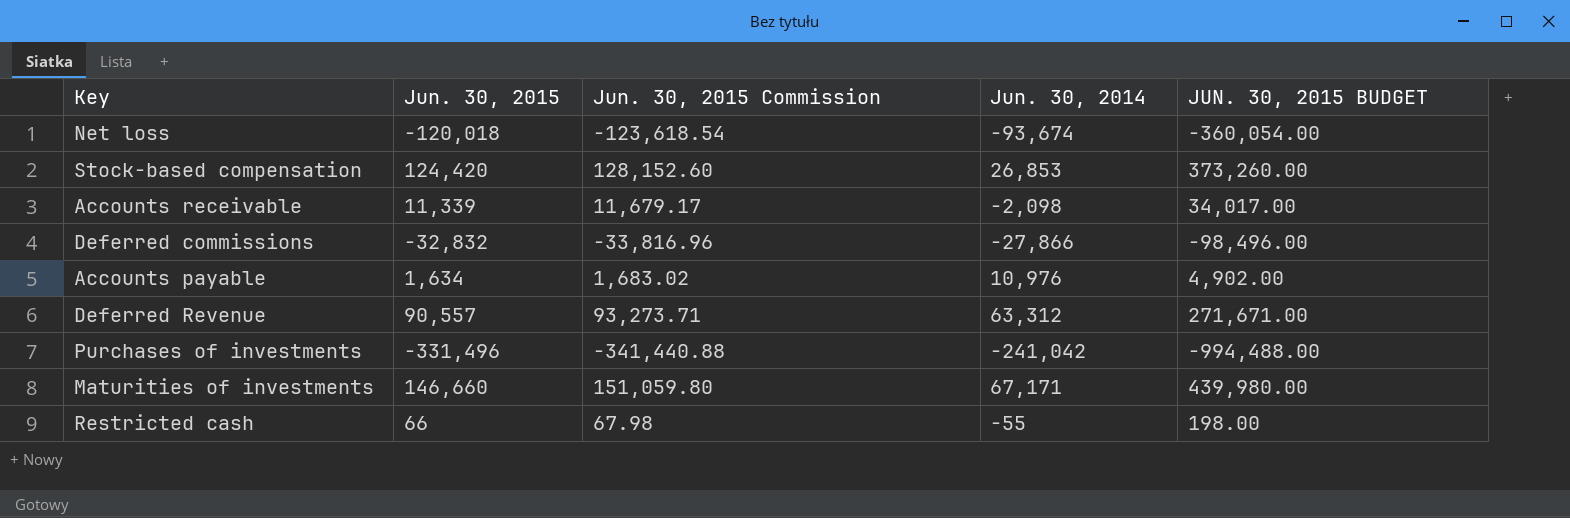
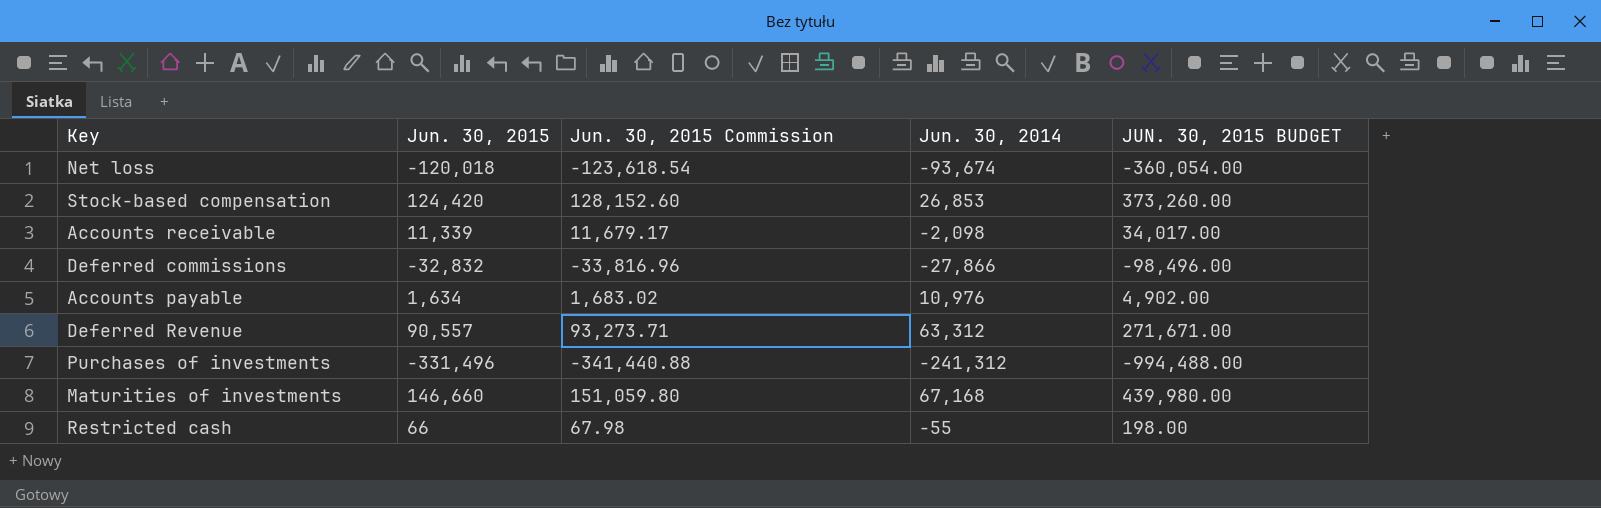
Purchases of investments | Jun. 30, 2014: -241,042 -> -241,312
Maturities of investments | Jun. 30, 2014: 67,171 -> 67,168

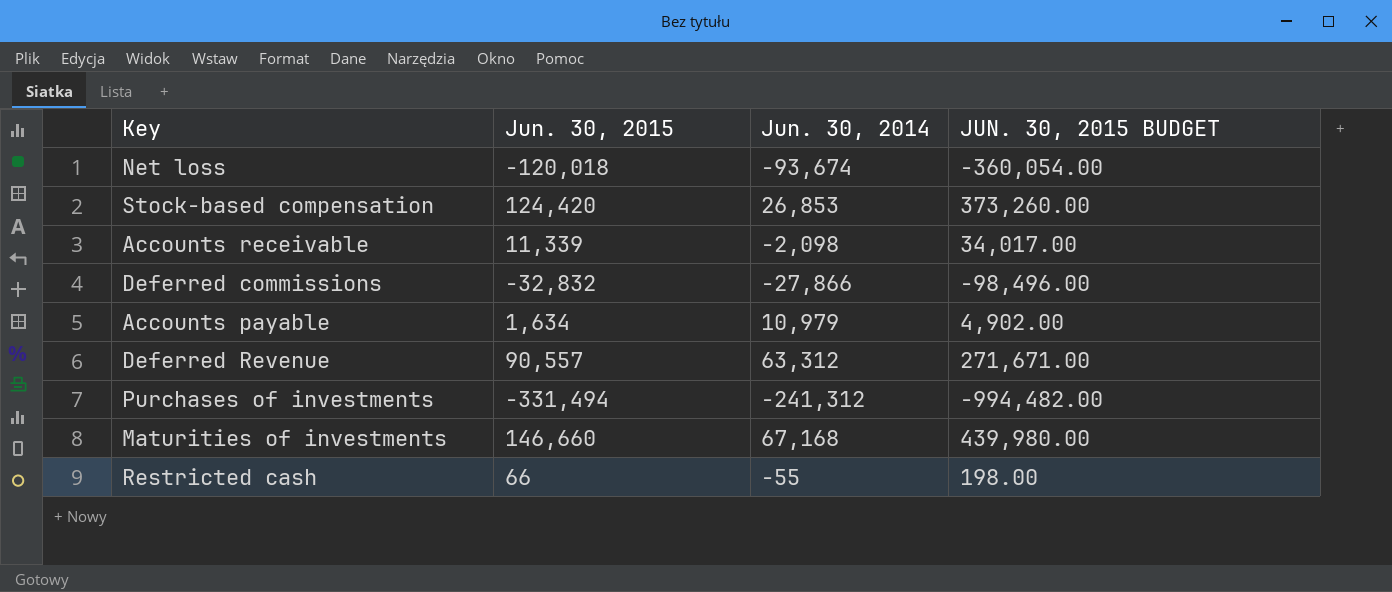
column Jun. 30, 2015 Commission | formula: [Jun. 30, 2015] * 1.03 -> none
Accounts payable | Jun. 30, 2014: 10,976 -> 10,979
Purchases of investments | Jun. 30, 2015: -331,496 -> -331,494
Purchases of investments | JUN. 30, 2015 BUDGET: -994,488.00 -> -994,482.00

